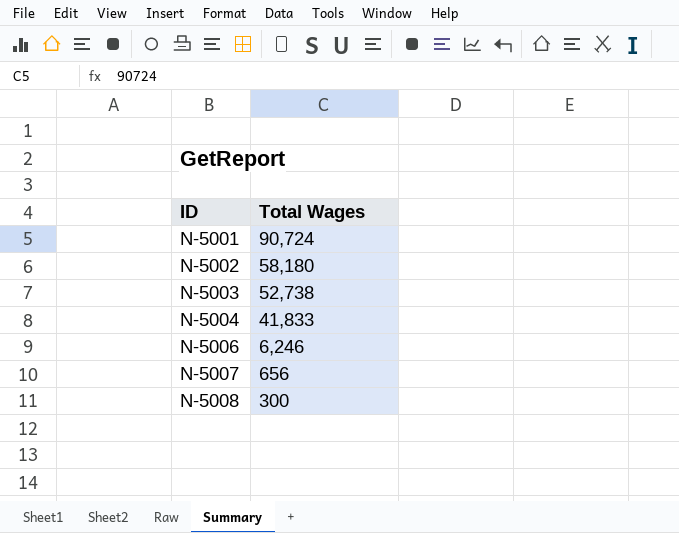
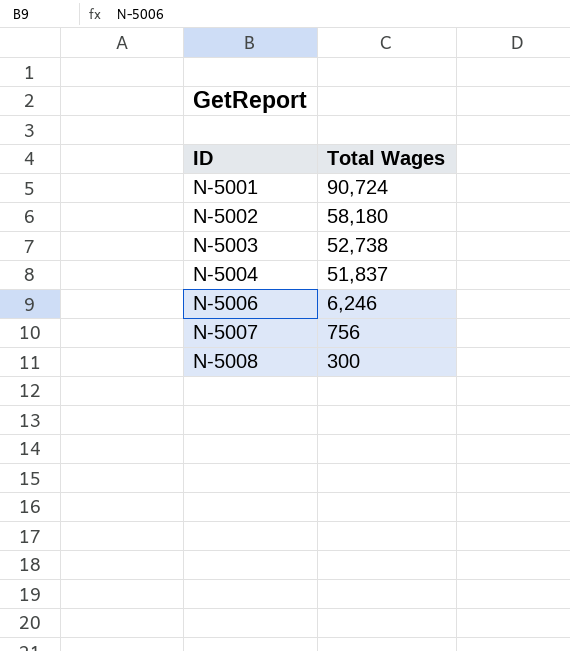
N-5004 | Total Wages: 41,833 -> 51,837
N-5007 | Total Wages: 656 -> 756

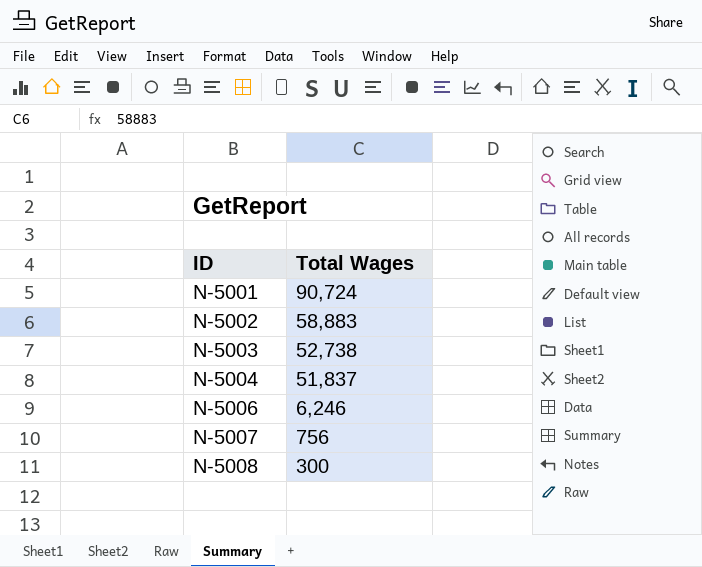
N-5002 | Total Wages: 58,180 -> 58,883

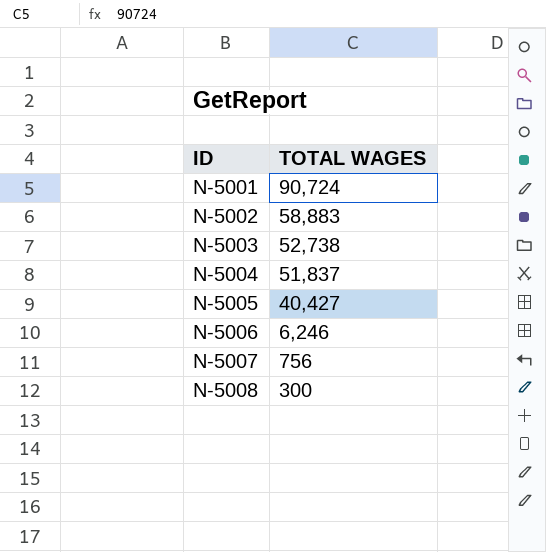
column name: Total Wages -> TOTAL WAGES
row N-5005: none -> 40,427

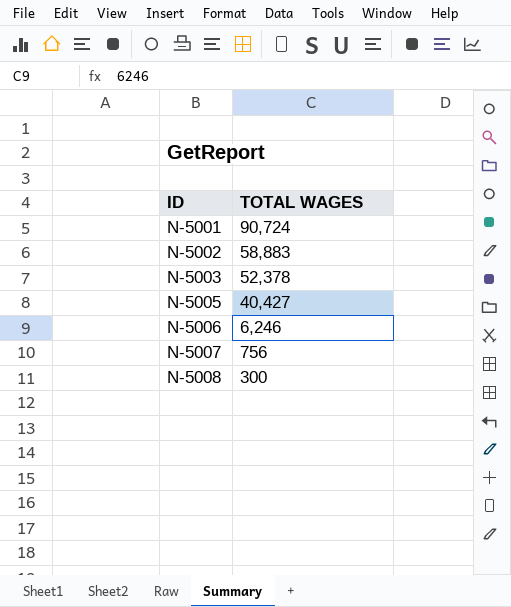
row N-5004: 51,837 -> none
N-5003 | TOTAL WAGES: 52,738 -> 52,378

